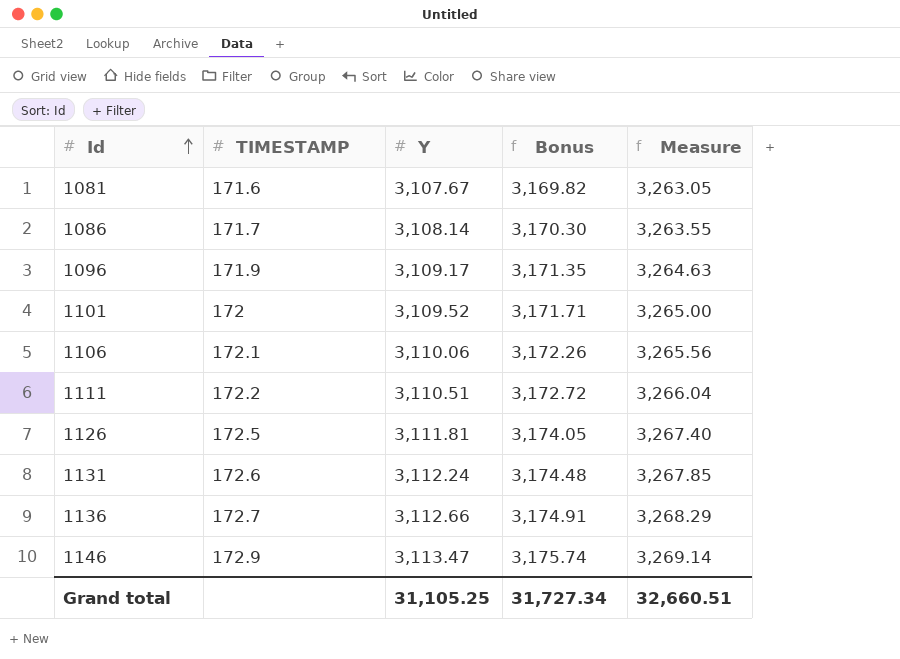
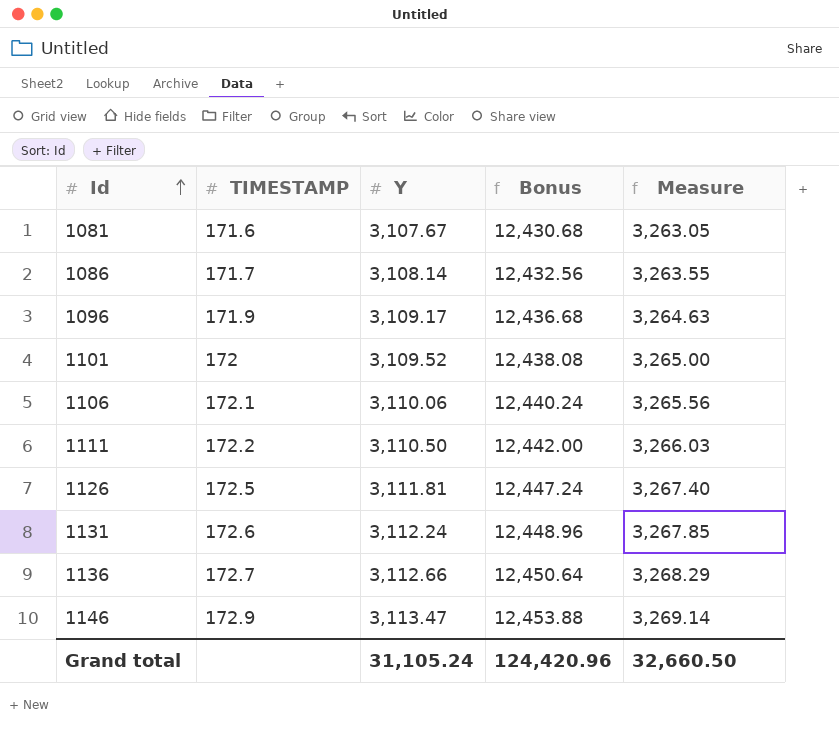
column Bonus | formula: [Y] * 1.02 -> [Y] * 4
1111 | Y: 3,110.51 -> 3,110.50
1111 | Measure: 3,266.04 -> 3,266.03
Grand total | Y: 31,105.25 -> 31,105.24
Grand total | Bonus: 31,727.34 -> 124,420.96
Grand total | Measure: 32,660.51 -> 32,660.50

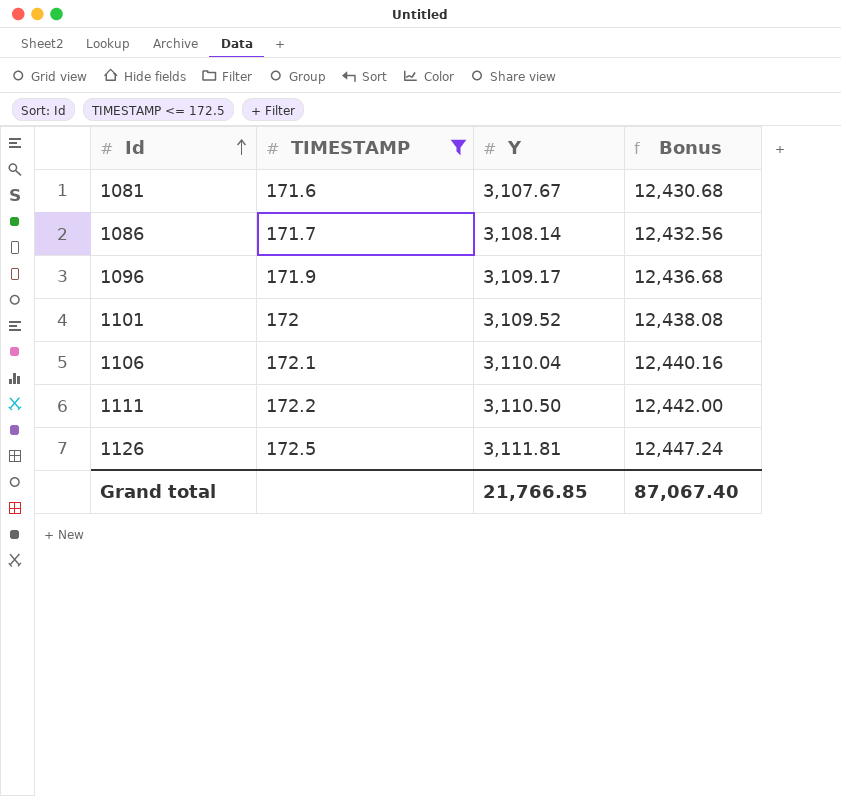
filter: none -> TIMESTAMP <= 172.5
column Measure | formula: [Y] * 1.05 -> none
1106 | Y: 3,110.06 -> 3,110.04
1106 | Bonus: 12,440.24 -> 12,440.16
Grand total | Y: 31,105.24 -> 21,766.85
Grand total | Bonus: 124,420.96 -> 87,067.40

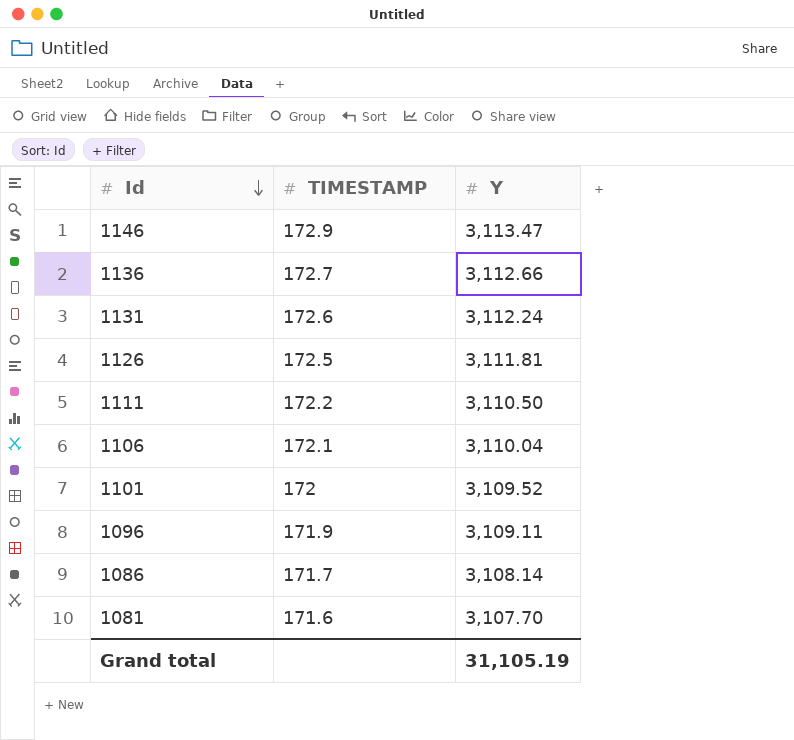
filter: TIMESTAMP <= 172.5 -> none
row order: Id ascending -> Id descending
column Bonus | formula: [Y] * 4 -> none
1096 | Y: 3,109.17 -> 3,109.11
1081 | Y: 3,107.67 -> 3,107.70
Grand total | Y: 21,766.85 -> 31,105.19

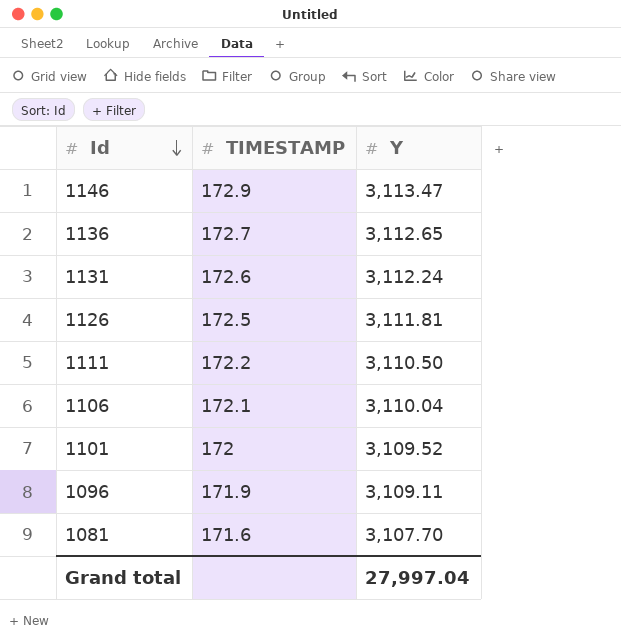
row 1086: 171.7 | 3,108.14 -> none
1136 | Y: 3,112.66 -> 3,112.65
Grand total | Y: 31,105.19 -> 27,997.04

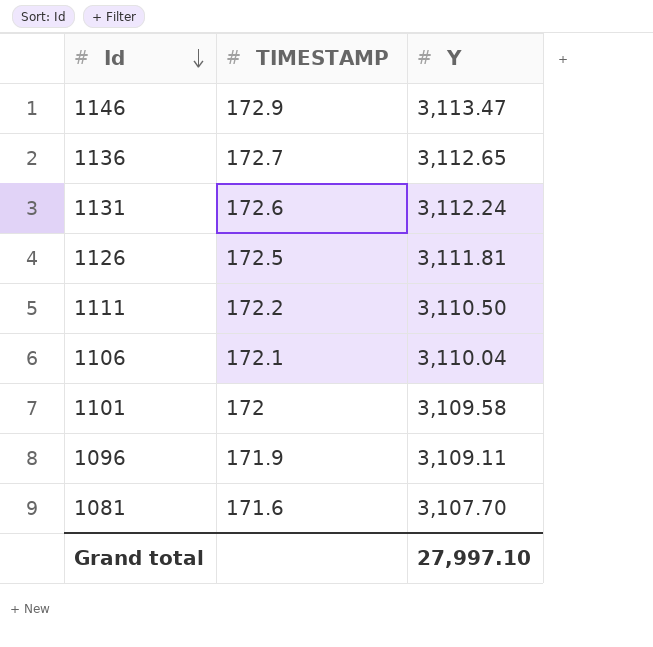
1101 | Y: 3,109.52 -> 3,109.58
Grand total | Y: 27,997.04 -> 27,997.10

